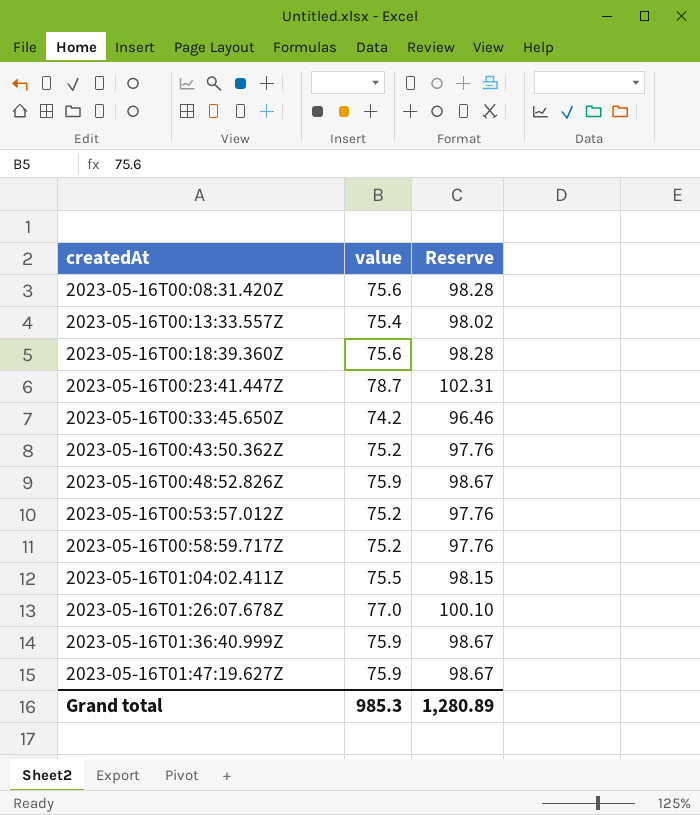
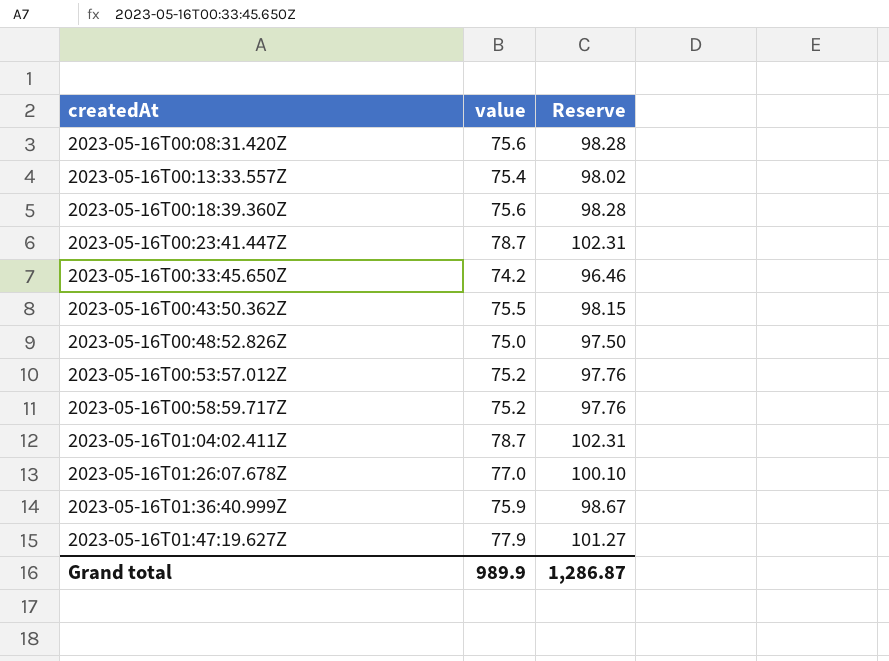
2023-05-16T00:43:50.362Z | value: 75.2 -> 75.5
2023-05-16T00:43:50.362Z | Reserve: 97.76 -> 98.15
2023-05-16T00:48:52.826Z | value: 75.9 -> 75.0
2023-05-16T00:48:52.826Z | Reserve: 98.67 -> 97.50
2023-05-16T01:04:02.411Z | value: 75.5 -> 78.7
2023-05-16T01:04:02.411Z | Reserve: 98.15 -> 102.31
2023-05-16T01:47:19.627Z | value: 75.9 -> 77.9
2023-05-16T01:47:19.627Z | Reserve: 98.67 -> 101.27
Grand total | value: 985.3 -> 989.9
Grand total | Reserve: 1,280.89 -> 1,286.87

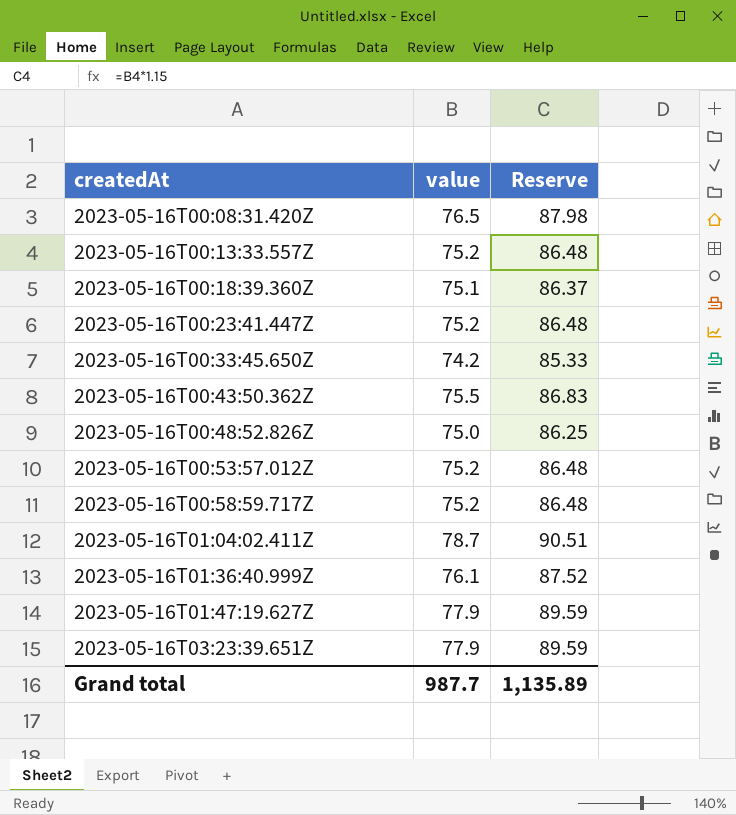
column Reserve | formula: [value] * 1.3 -> [value] * 1.15
row 2023-05-16T01:26:07.678Z: 77.0 | 100.10 -> none
2023-05-16T00:08:31.420Z | value: 75.6 -> 76.5
2023-05-16T00:13:33.557Z | value: 75.4 -> 75.2
2023-05-16T00:18:39.360Z | value: 75.6 -> 75.1
2023-05-16T00:23:41.447Z | value: 78.7 -> 75.2
2023-05-16T01:36:40.999Z | value: 75.9 -> 76.1
row 2023-05-16T03:23:39.651Z: none -> 77.9 | 89.59
Grand total | value: 989.9 -> 987.7
Grand total | Reserve: 1,286.87 -> 1,135.89

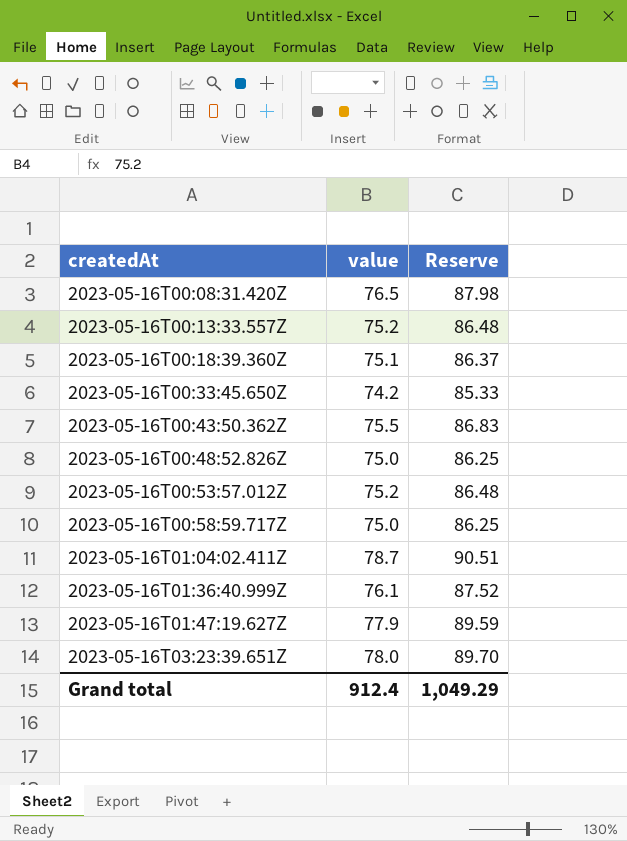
row 2023-05-16T00:23:41.447Z: 75.2 | 86.48 -> none
2023-05-16T00:58:59.717Z | value: 75.2 -> 75.0
2023-05-16T00:58:59.717Z | Reserve: 86.48 -> 86.25
2023-05-16T03:23:39.651Z | value: 77.9 -> 78.0
2023-05-16T03:23:39.651Z | Reserve: 89.59 -> 89.70
Grand total | value: 987.7 -> 912.4
Grand total | Reserve: 1,135.89 -> 1,049.29

